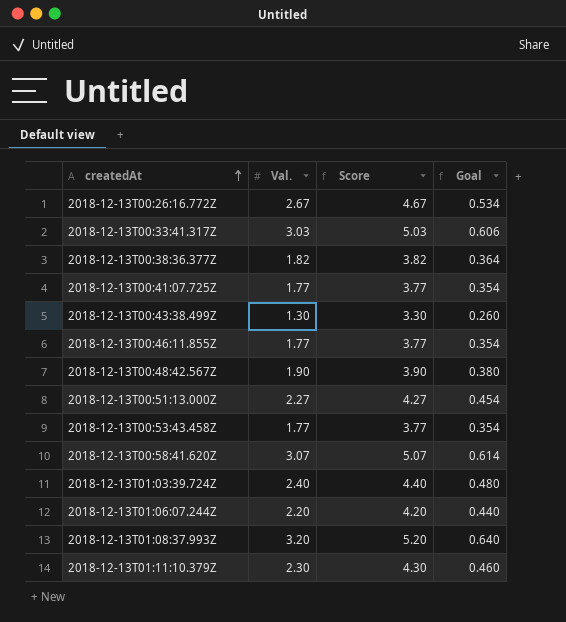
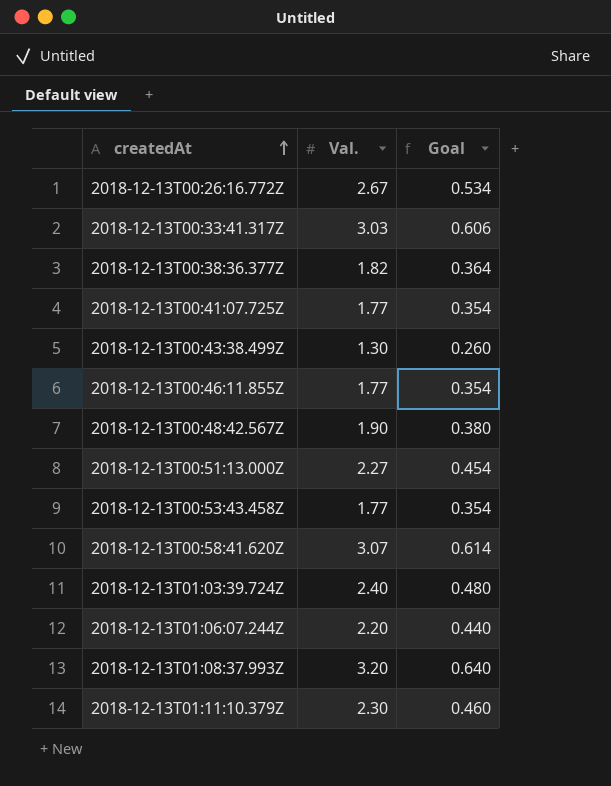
column Score | formula: [Val.] + 2 -> none

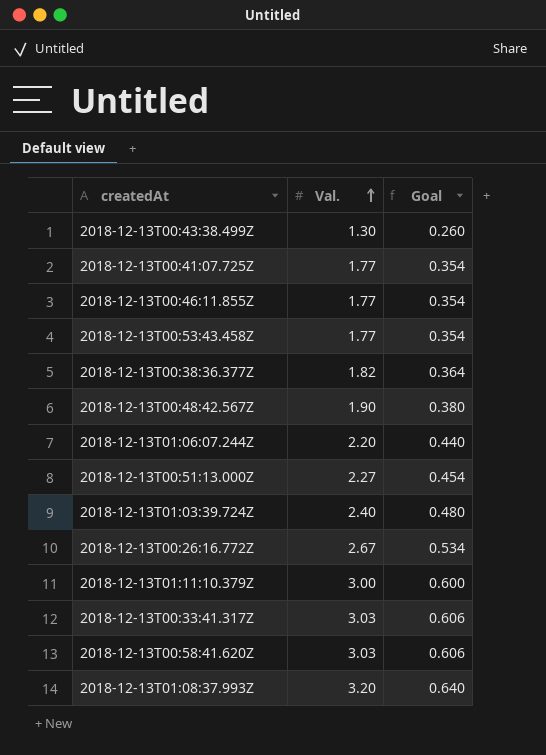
row order: createdAt ascending -> Val. ascending
2018-12-13T01:11:10.379Z | Val.: 2.30 -> 3.00
2018-12-13T01:11:10.379Z | Goal: 0.460 -> 0.600
2018-12-13T00:58:41.620Z | Val.: 3.07 -> 3.03
2018-12-13T00:58:41.620Z | Goal: 0.614 -> 0.606

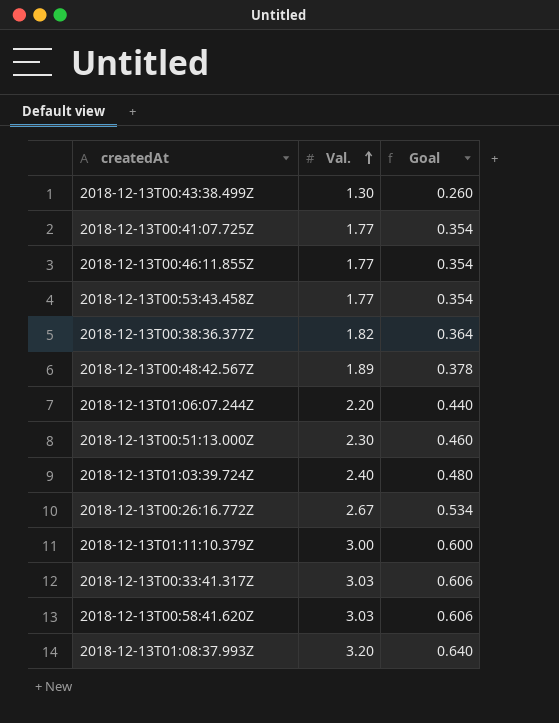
2018-12-13T00:48:42.567Z | Val.: 1.90 -> 1.89
2018-12-13T00:48:42.567Z | Goal: 0.380 -> 0.378
2018-12-13T00:51:13.000Z | Val.: 2.27 -> 2.30
2018-12-13T00:51:13.000Z | Goal: 0.454 -> 0.460

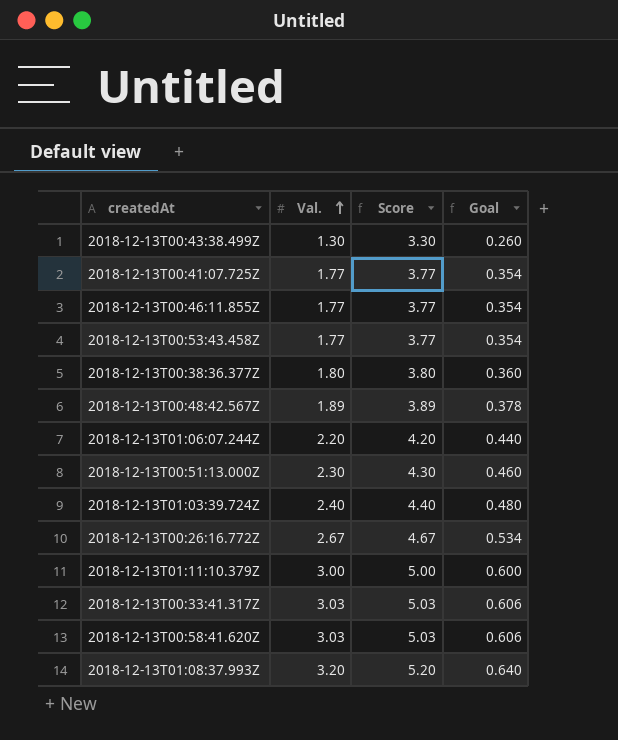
column Score | formula: none -> [Val.] + 2
2018-12-13T00:38:36.377Z | Val.: 1.82 -> 1.80
2018-12-13T00:38:36.377Z | Goal: 0.364 -> 0.360

